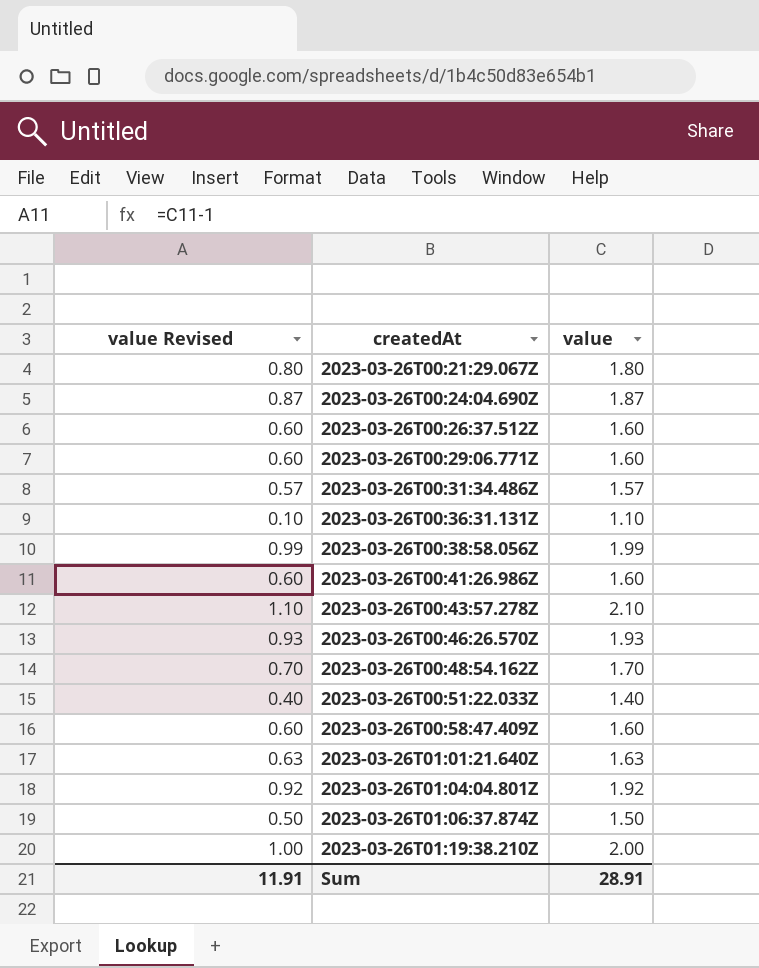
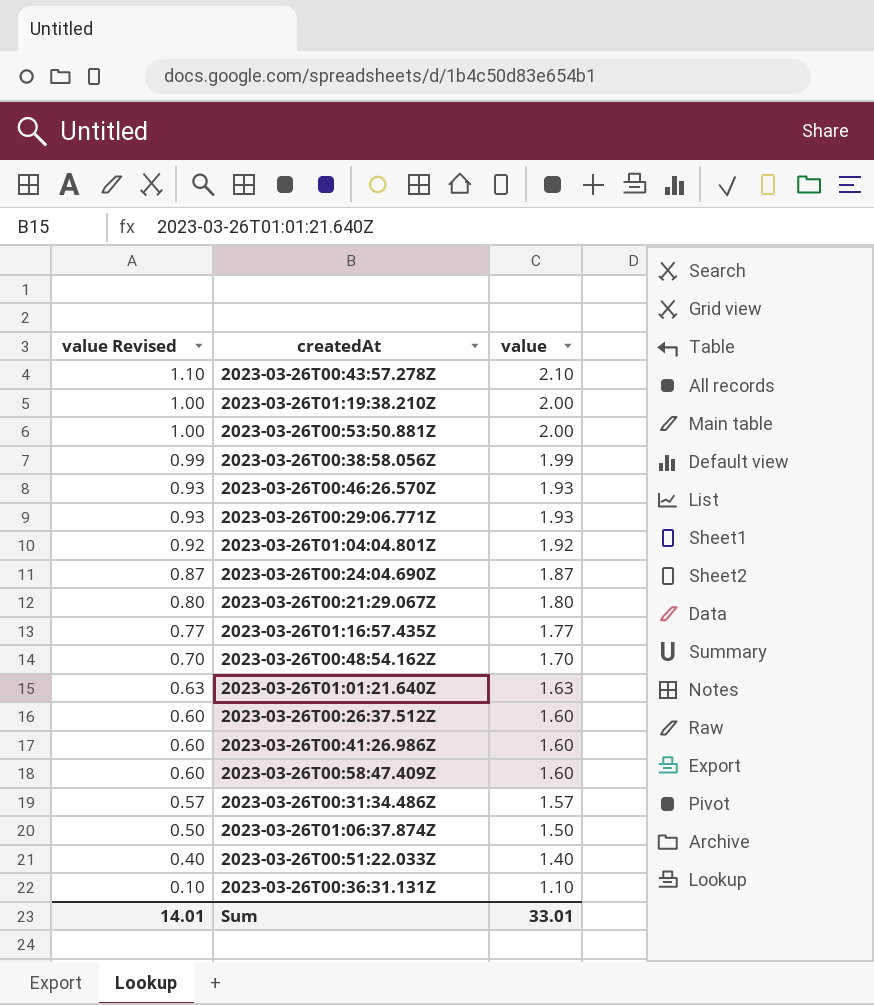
row order: createdAt ascending -> value Revised descending
row 2023-03-26T00:53:50.881Z: none -> 1.00 | 2.00
2023-03-26T00:29:06.771Z | value Revised: 0.60 -> 0.93
2023-03-26T00:29:06.771Z | value: 1.60 -> 1.93
row 2023-03-26T01:16:57.435Z: none -> 0.77 | 1.77
Sum | value Revised: 11.91 -> 14.01
Sum | value: 28.91 -> 33.01

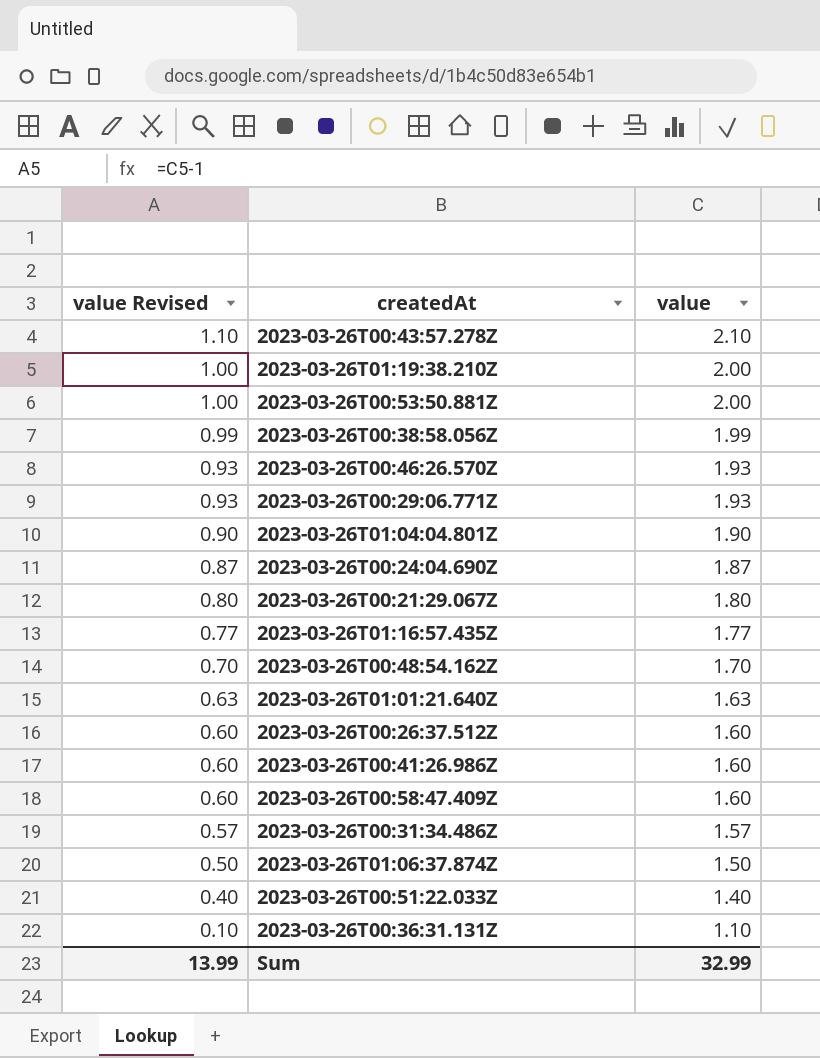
2023-03-26T01:04:04.801Z | value Revised: 0.92 -> 0.90
2023-03-26T01:04:04.801Z | value: 1.92 -> 1.90
Sum | value Revised: 14.01 -> 13.99
Sum | value: 33.01 -> 32.99

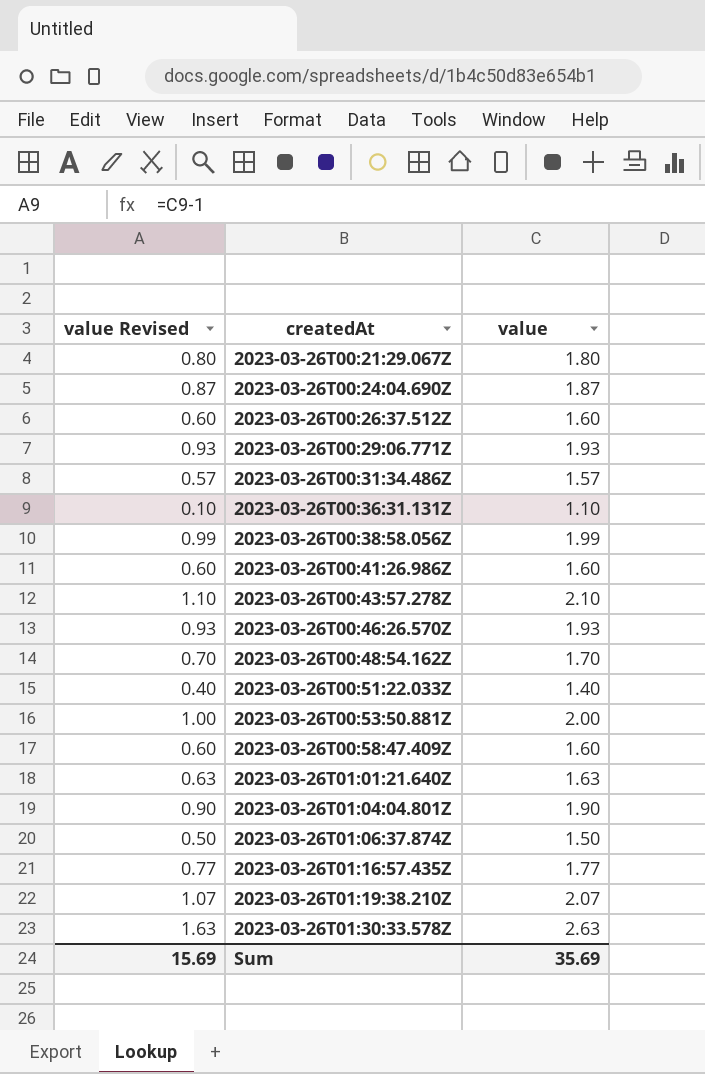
row order: value Revised descending -> createdAt ascending
2023-03-26T01:19:38.210Z | value Revised: 1.00 -> 1.07
2023-03-26T01:19:38.210Z | value: 2.00 -> 2.07
row 2023-03-26T01:30:33.578Z: none -> 1.63 | 2.63
Sum | value Revised: 13.99 -> 15.69
Sum | value: 32.99 -> 35.69

